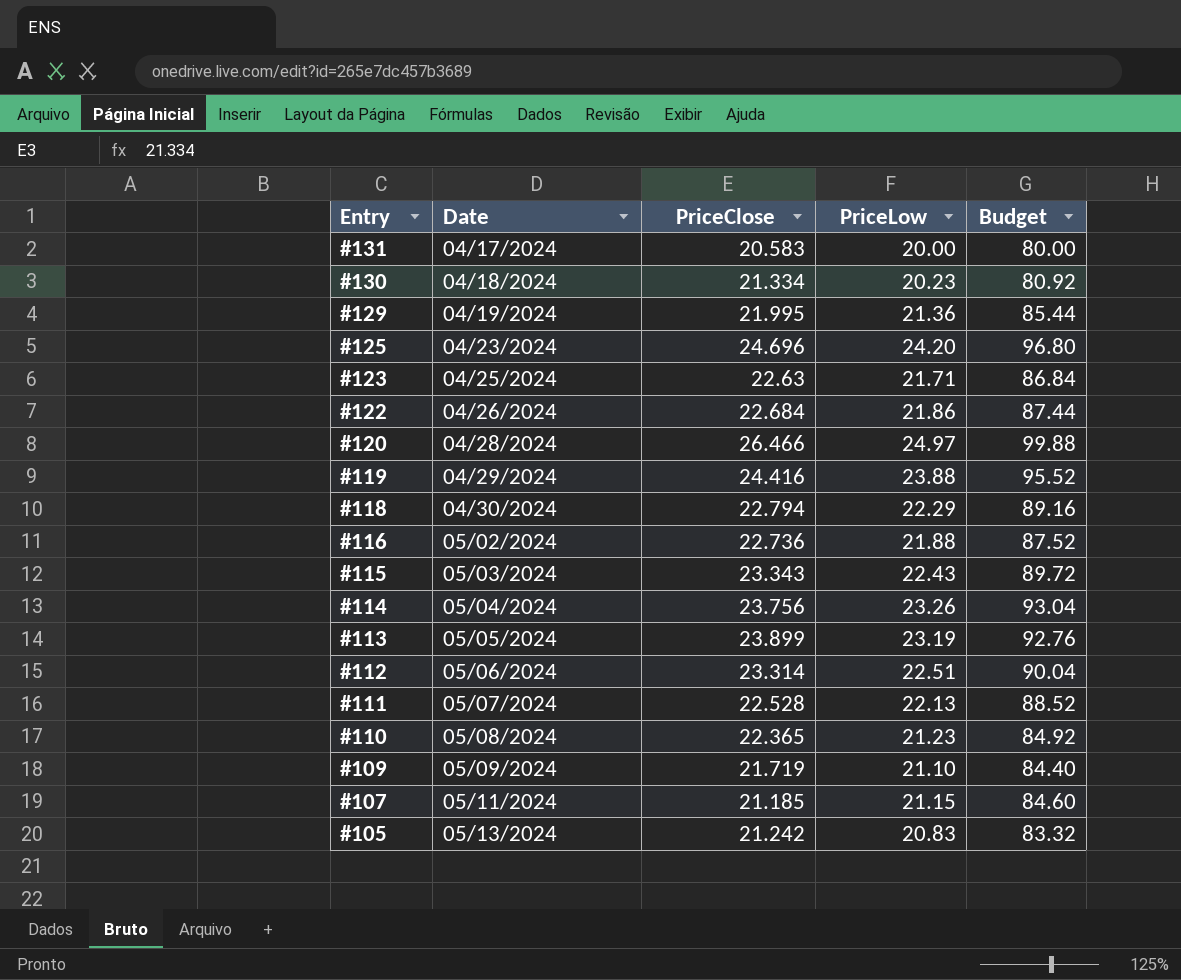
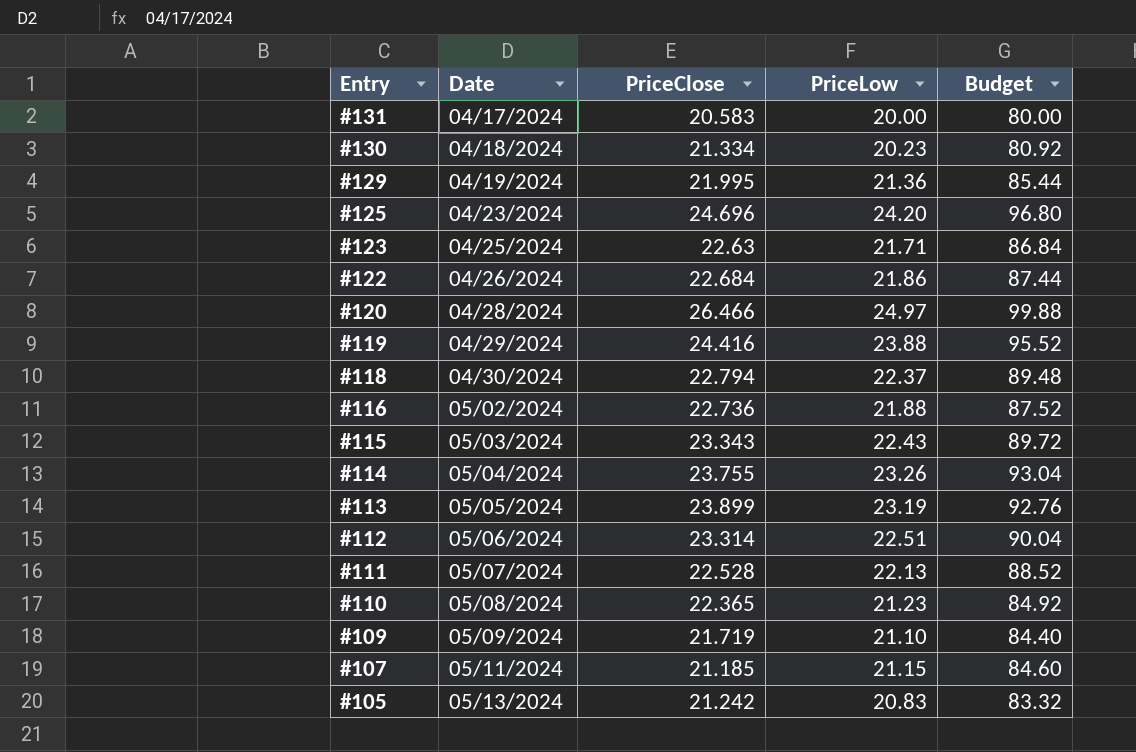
#118 | PriceLow: 22.29 -> 22.37
#118 | Budget: 89.16 -> 89.48
#114 | PriceClose: 23.756 -> 23.755

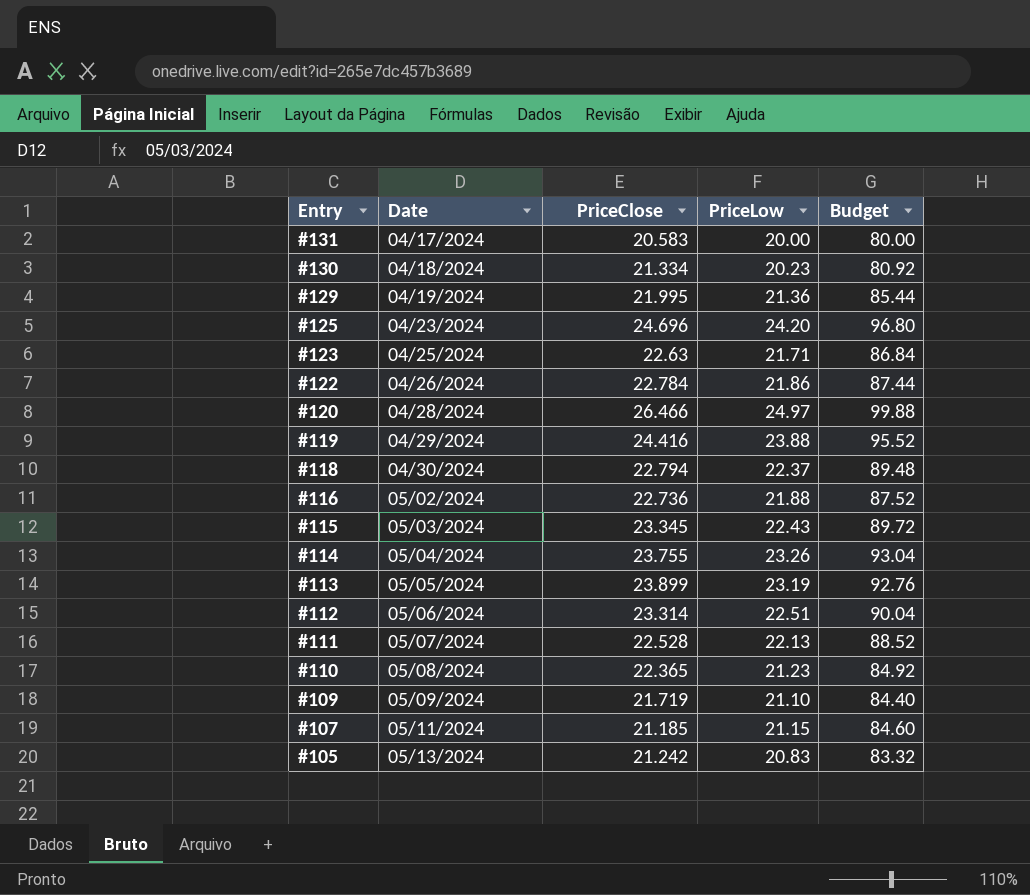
#122 | PriceClose: 22.684 -> 22.784
#115 | PriceClose: 23.343 -> 23.345

